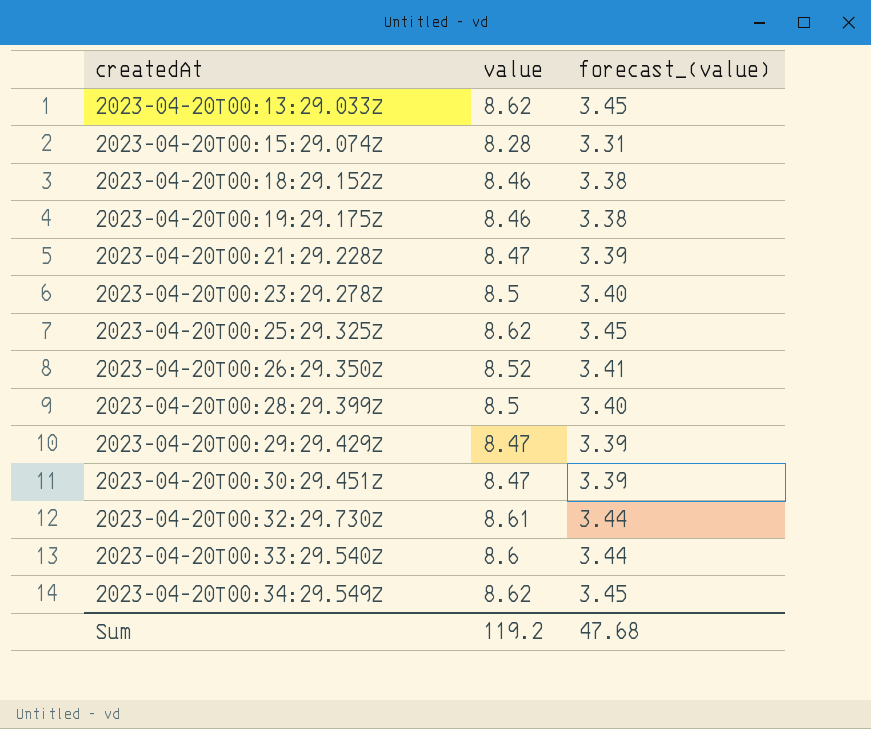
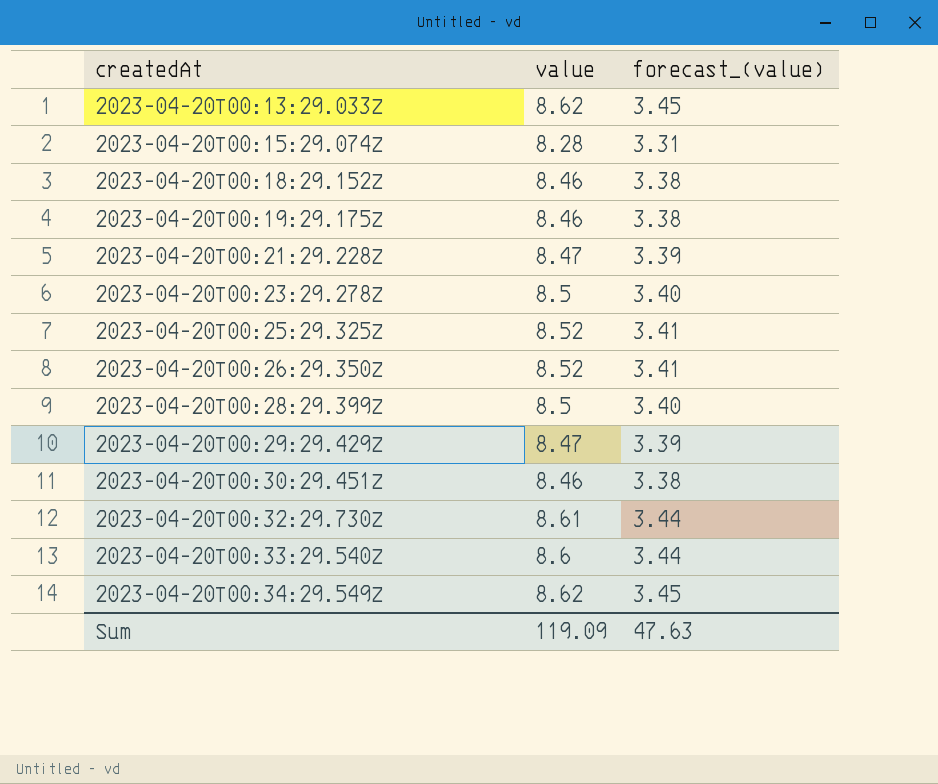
2023-04-20T00:25:29.325Z | value: 8.62 -> 8.52
2023-04-20T00:25:29.325Z | forecast_(value): 3.45 -> 3.41
2023-04-20T00:30:29.451Z | value: 8.47 -> 8.46
2023-04-20T00:30:29.451Z | forecast_(value): 3.39 -> 3.38
Sum | value: 119.2 -> 119.09
Sum | forecast_(value): 47.68 -> 47.63

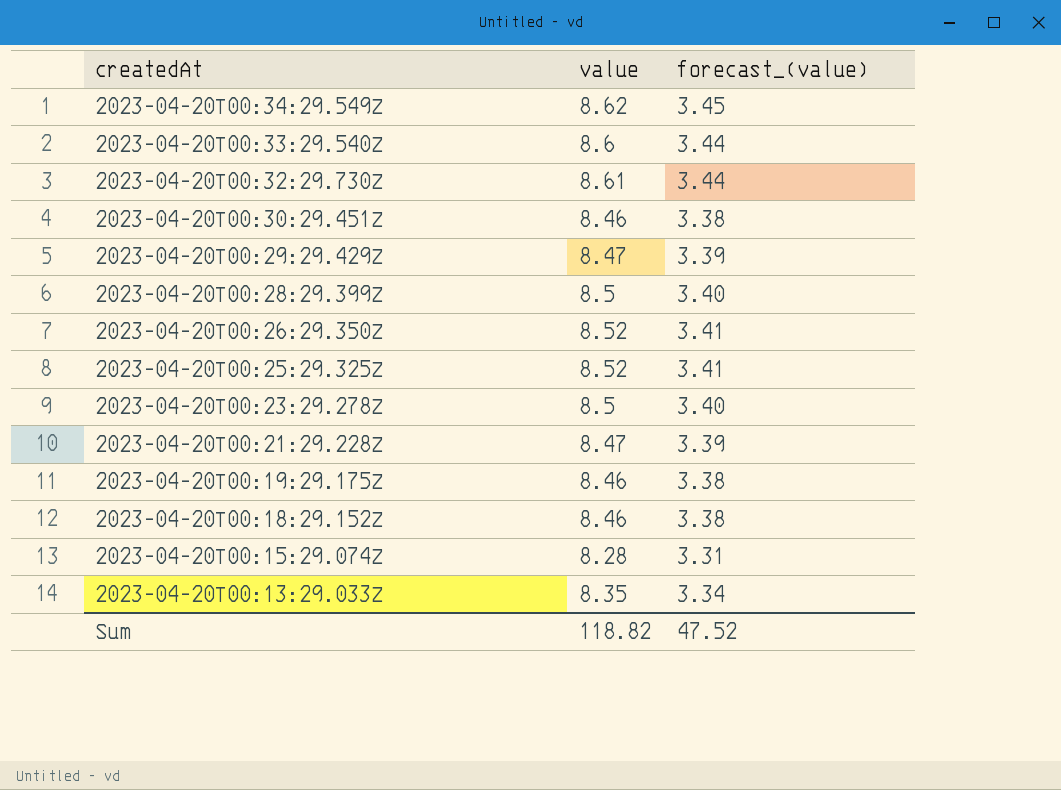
row order: createdAt ascending -> createdAt descending
2023-04-20T00:13:29.033Z | value: 8.62 -> 8.35
2023-04-20T00:13:29.033Z | forecast_(value): 3.45 -> 3.34
Sum | value: 119.09 -> 118.82
Sum | forecast_(value): 47.63 -> 47.52

